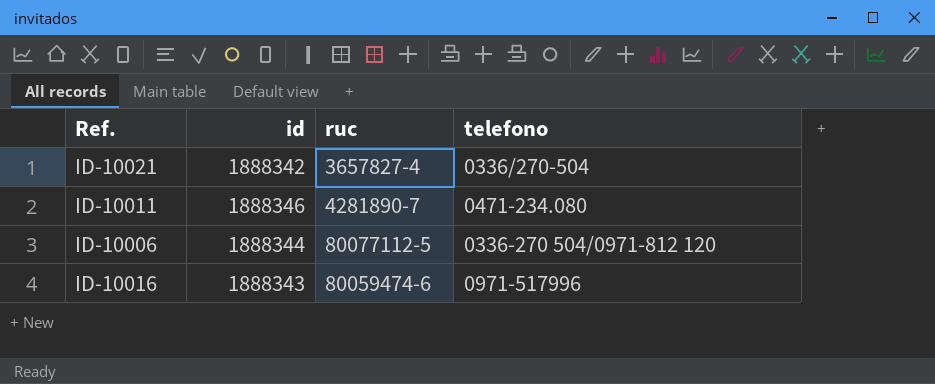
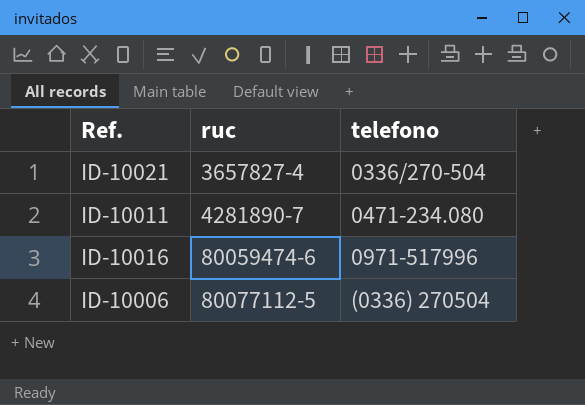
row order: none -> ruc ascending
column id | position: 2 -> none
ID-10006 | telefono: 0336-270 504/0971-812 120 -> (0336) 270504

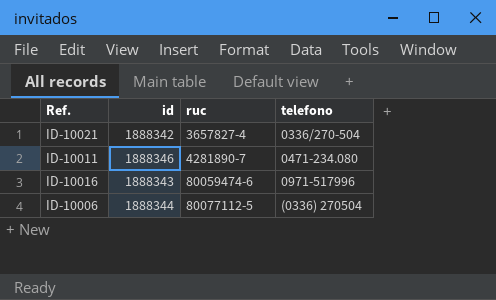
column id | position: none -> 2

